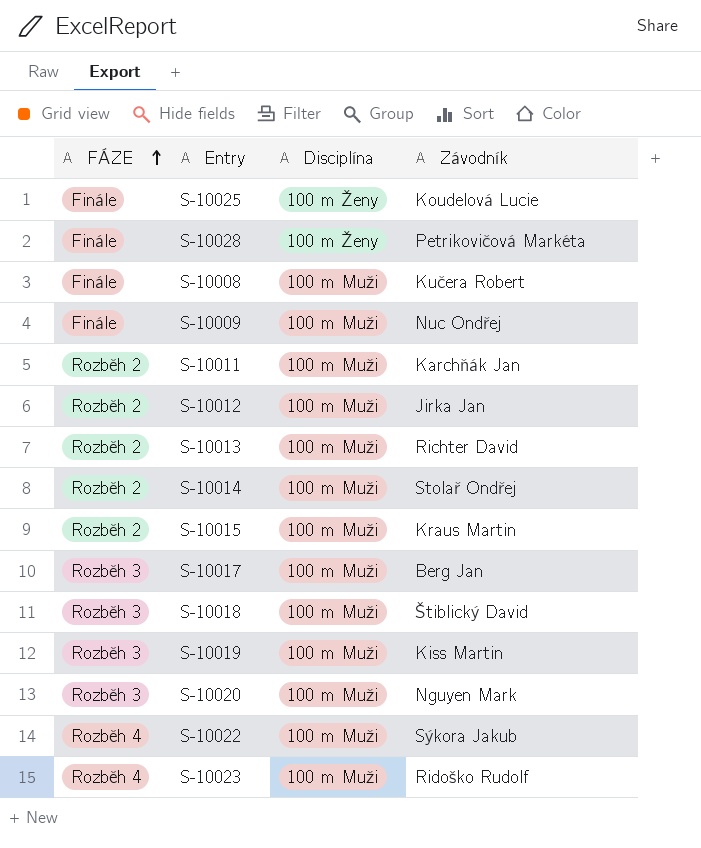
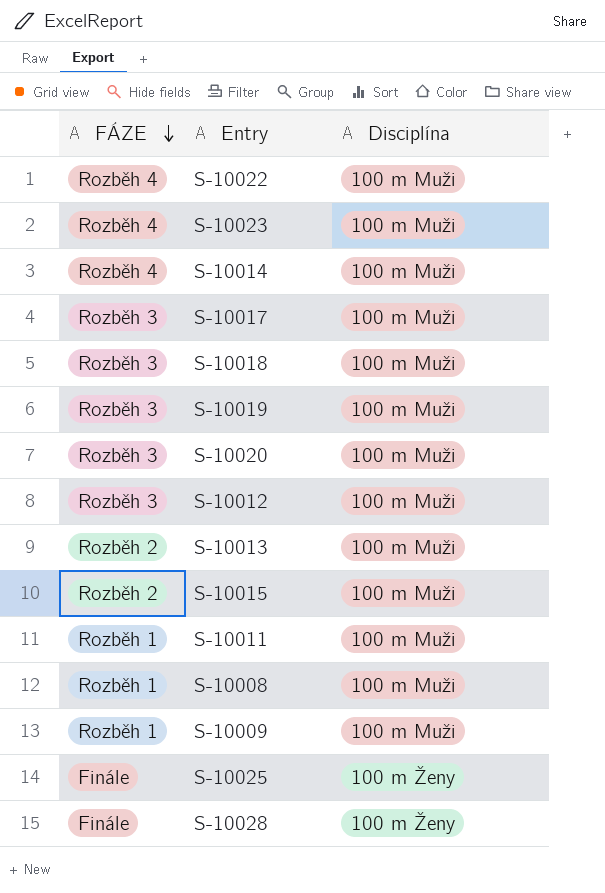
row order: FÁZE ascending -> FÁZE descending
column Závodník | position: 4 -> none
S-10014 | FÁZE: Rozběh 2 -> Rozběh 4
S-10012 | FÁZE: Rozběh 2 -> Rozběh 3
S-10011 | FÁZE: Rozběh 2 -> Rozběh 1
S-10008 | FÁZE: Finále -> Rozběh 1
S-10009 | FÁZE: Finále -> Rozběh 1

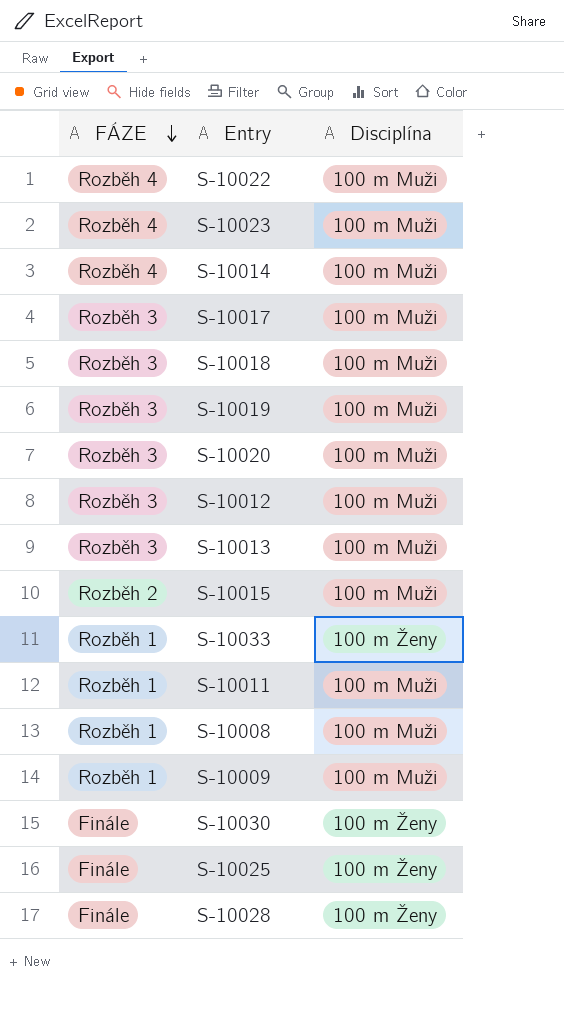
S-10013 | FÁZE: Rozběh 2 -> Rozběh 3
row S-10033: none -> Rozběh 1 | 100 m Ženy
row S-10030: none -> Finále | 100 m Ženy

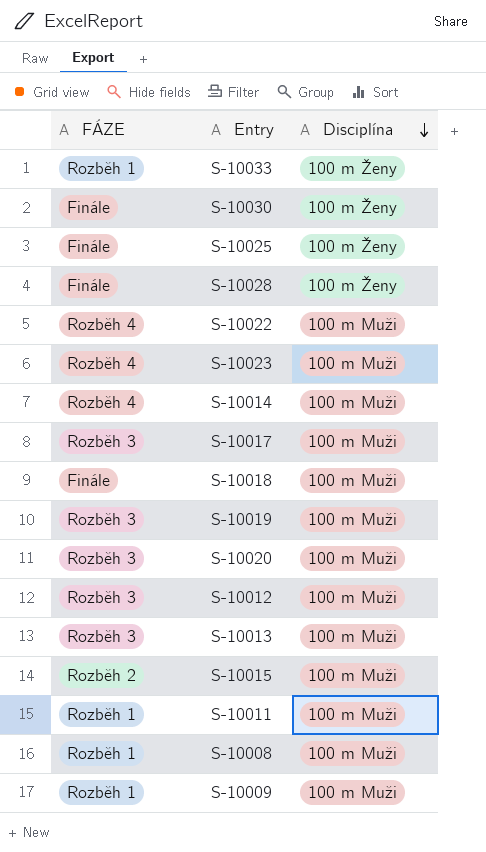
row order: FÁZE descending -> Disciplína descending
S-10018 | FÁZE: Rozběh 3 -> Finále

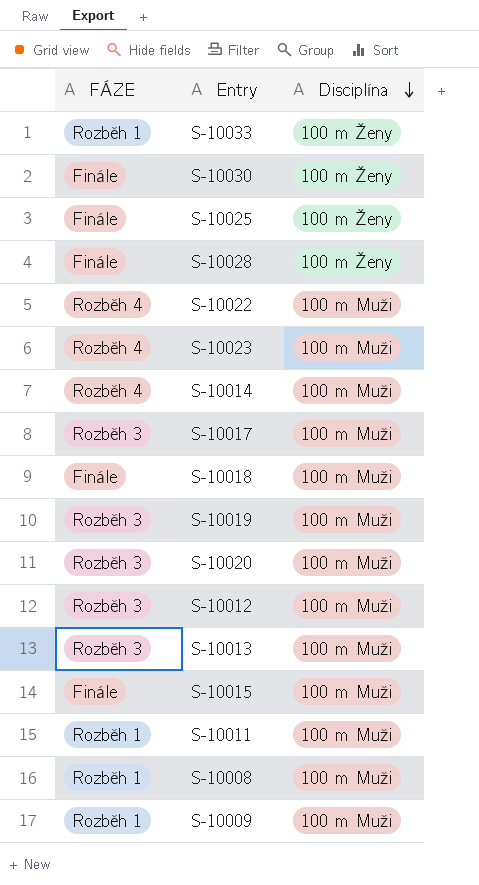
S-10015 | FÁZE: Rozběh 2 -> Finále

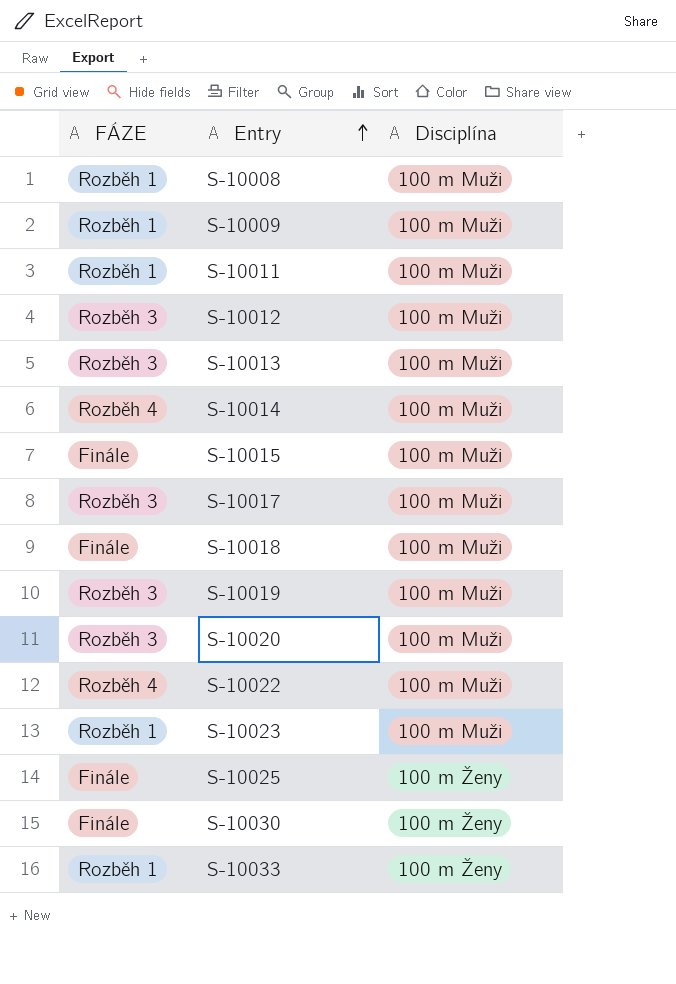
row order: Disciplína descending -> Entry ascending
row S-10028: Finále | 100 m Ženy -> none
S-10023 | FÁZE: Rozběh 4 -> Rozběh 1

